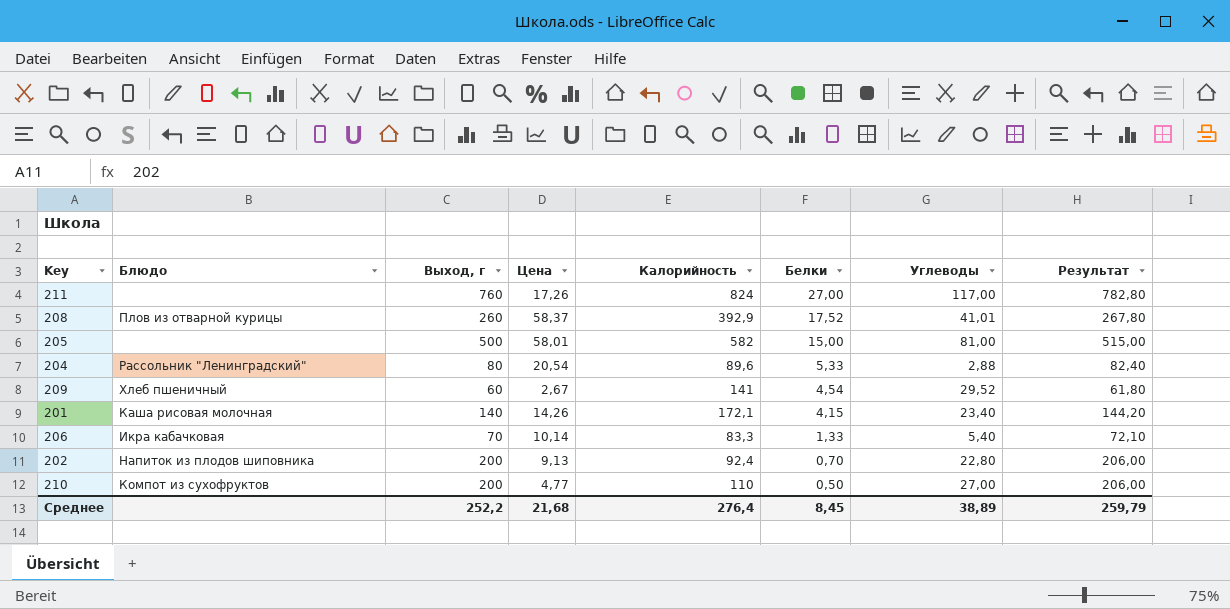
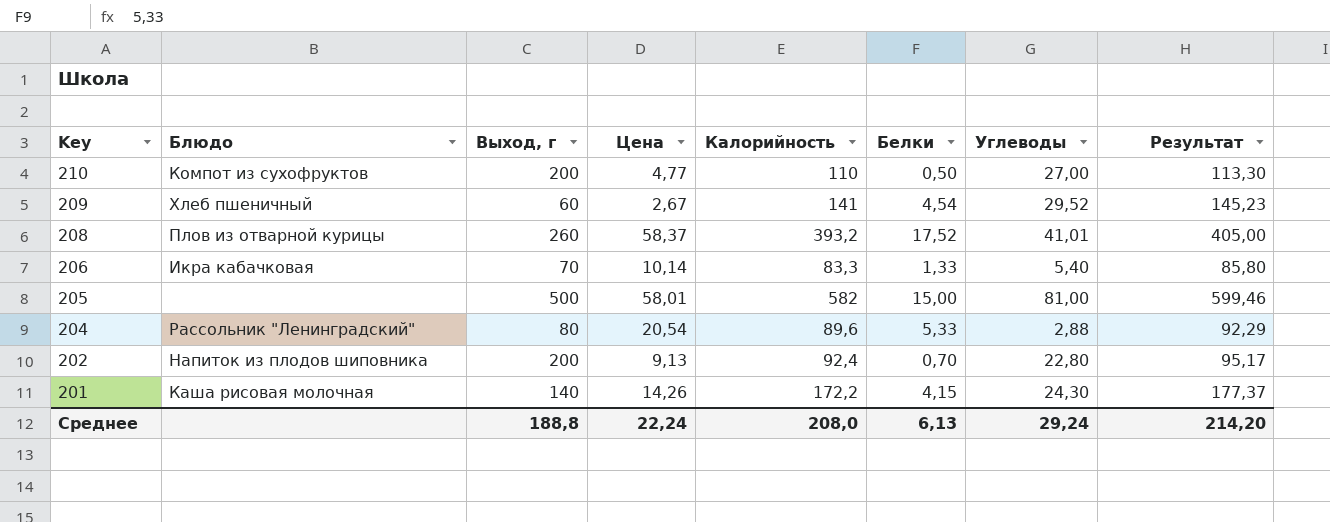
row order: Белки descending -> Key descending
column Результат | formula: [Выход, г] * 1,03 -> [Калорийность] * 1,03
row 211: none | 760 | 17,26 | 824 | 27,00 | 117,00 | 782,80 -> none
208 | Калорийность: 392,9 -> 393,2
201 | Калорийность: 172,1 -> 172,2
201 | Углеводы: 23,40 -> 24,30
Среднее | Выход, г: 252,2 -> 188,8
Среднее | Цена: 21,68 -> 22,24
Среднее | Калорийность: 276,4 -> 208,0
Среднее | Белки: 8,45 -> 6,13
Среднее | Углеводы: 38,89 -> 29,24
Среднее | Результат: 259,79 -> 214,20

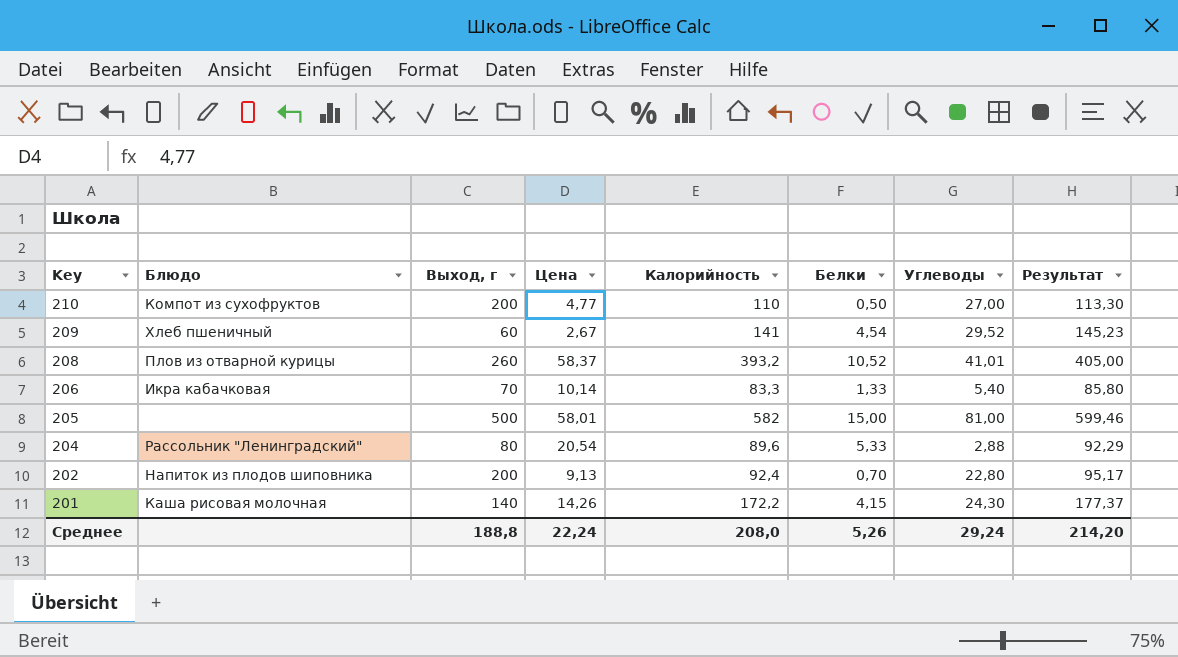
208 | Белки: 17,52 -> 10,52
Среднее | Белки: 6,13 -> 5,26

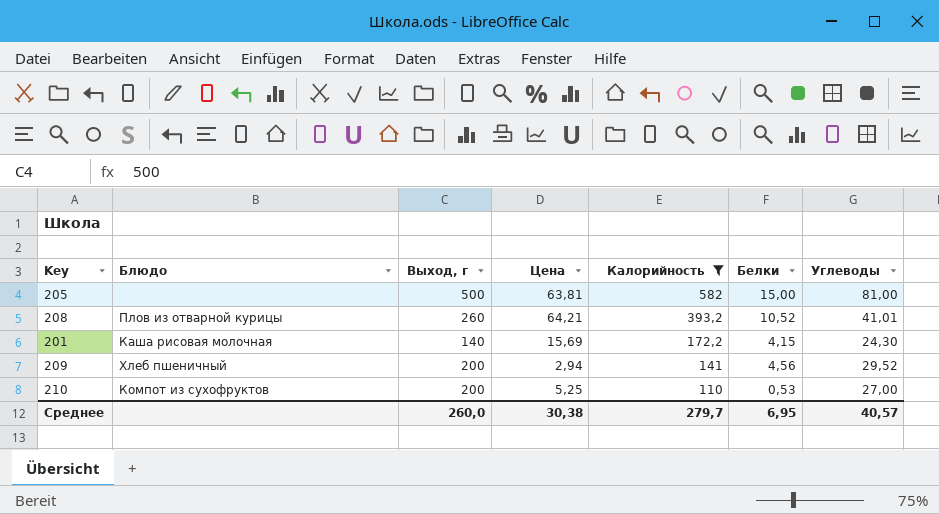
filter: none -> Калорийность >= 110
row order: Key descending -> Калорийность descending
column Результат | formula: [Калорийность] * 1,03 -> none
205 | Цена: 58,01 -> 63,81
208 | Цена: 58,37 -> 64,21
201 | Цена: 14,26 -> 15,69
209 | Выход, г: 60 -> 200
209 | Цена: 2,67 -> 2,94
209 | Белки: 4,54 -> 4,56
210 | Цена: 4,77 -> 5,25
210 | Белки: 0,50 -> 0,53
Среднее | Выход, г: 188,8 -> 260,0
Среднее | Цена: 22,24 -> 30,38
Среднее | Калорийность: 208,0 -> 279,7
Среднее | Белки: 5,26 -> 6,95
Среднее | Углеводы: 29,24 -> 40,57

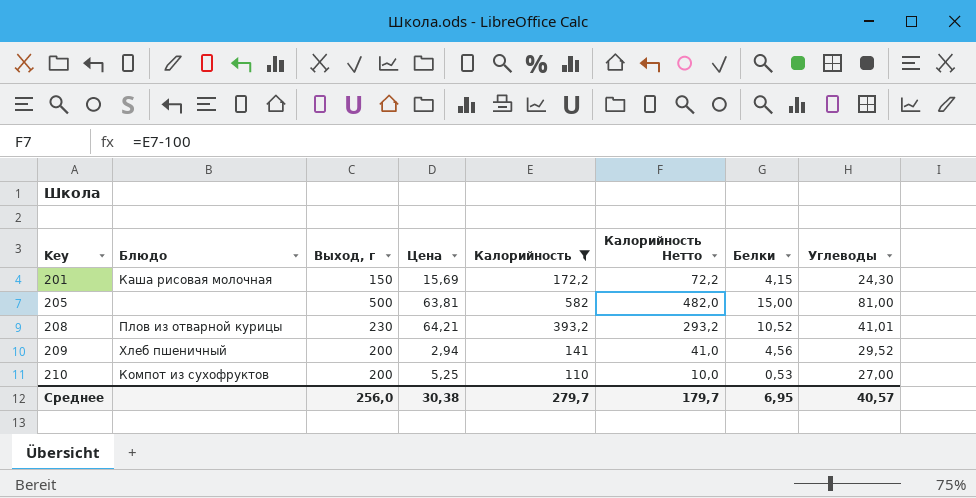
row order: Калорийность descending -> Key ascending
column Калорийность Нетто | formula: none -> [Калорийность] - 100
201 | Выход, г: 140 -> 150
208 | Выход, г: 260 -> 230
Среднее | Выход, г: 260,0 -> 256,0

